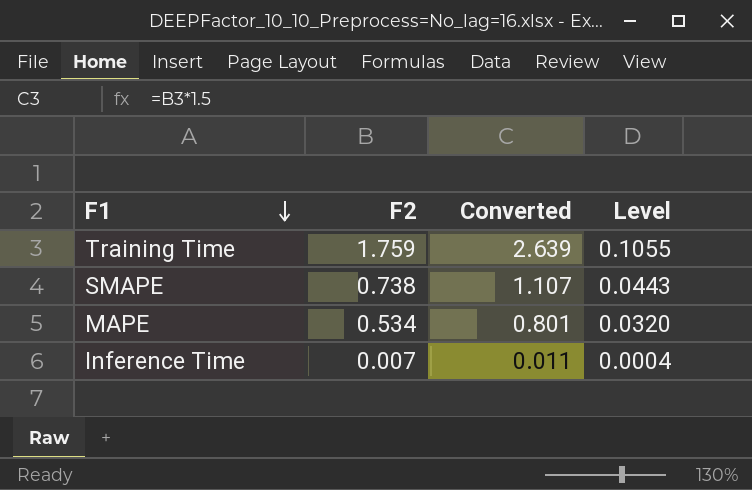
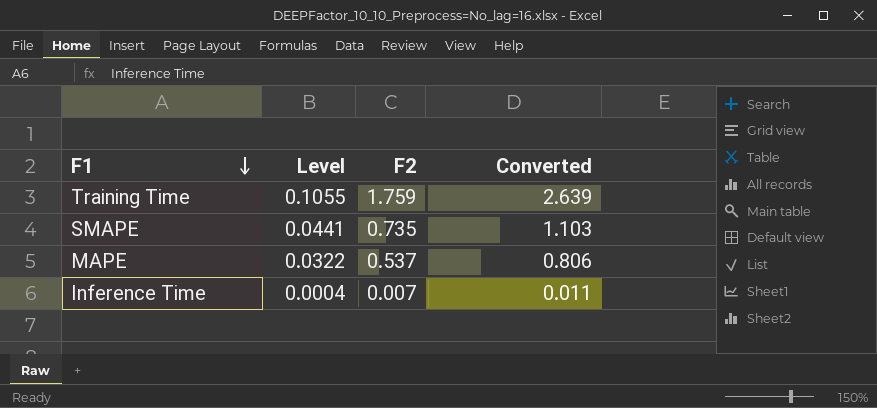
column Level | position: 4 -> 2
SMAPE | Level: 0.0443 -> 0.0441
SMAPE | F2: 0.738 -> 0.735
SMAPE | Converted: 1.107 -> 1.103
MAPE | Level: 0.0320 -> 0.0322
MAPE | F2: 0.534 -> 0.537
MAPE | Converted: 0.801 -> 0.806

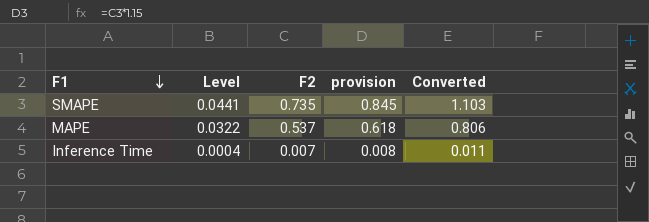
column provision | formula: none -> [F2] * 1.15
row Training Time: 0.1055 | 1.759 | 2.639 -> none

